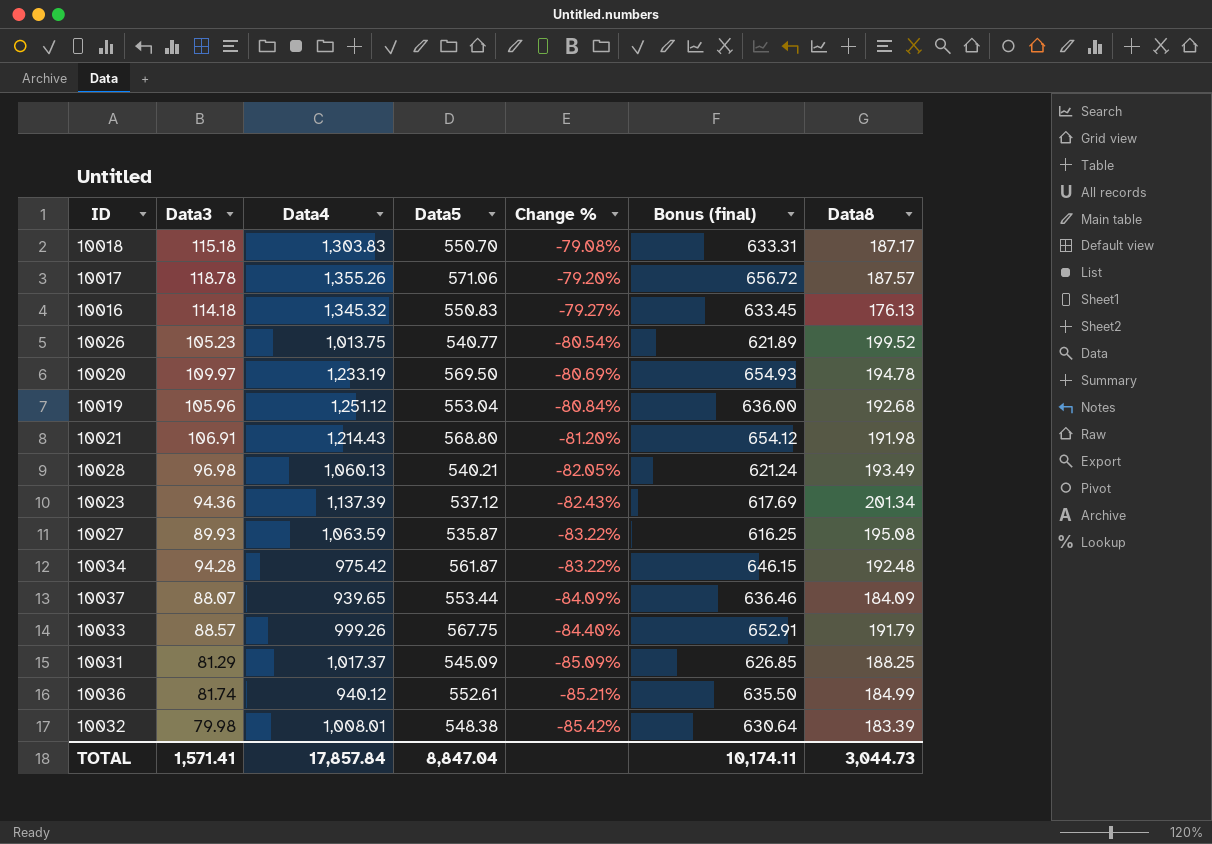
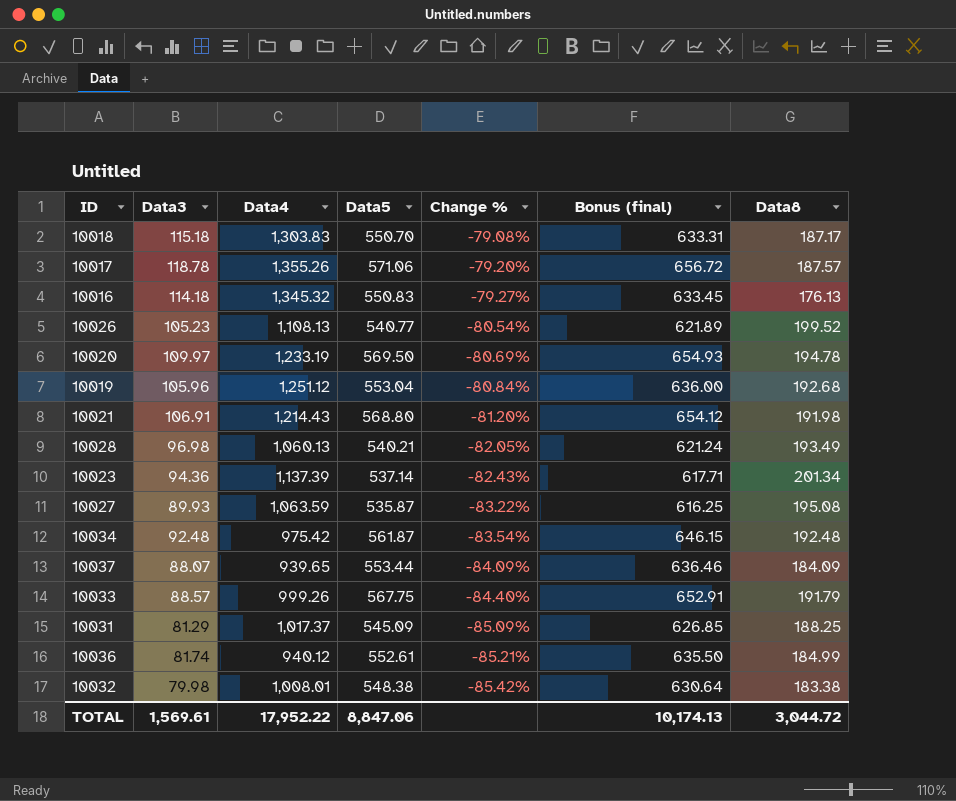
10026 | Data4: 1,013.75 -> 1,108.13
10023 | Data5: 537.12 -> 537.14
10023 | Bonus (final): 617.69 -> 617.71
10034 | Data3: 94.28 -> 92.48
10034 | Change %: -83.22% -> -83.54%
10032 | Data8: 183.39 -> 183.38
TOTAL | Data3: 1,571.41 -> 1,569.61
TOTAL | Data4: 17,857.84 -> 17,952.22
TOTAL | Data5: 8,847.04 -> 8,847.06
TOTAL | Bonus (final): 10,174.11 -> 10,174.13
TOTAL | Data8: 3,044.73 -> 3,044.72

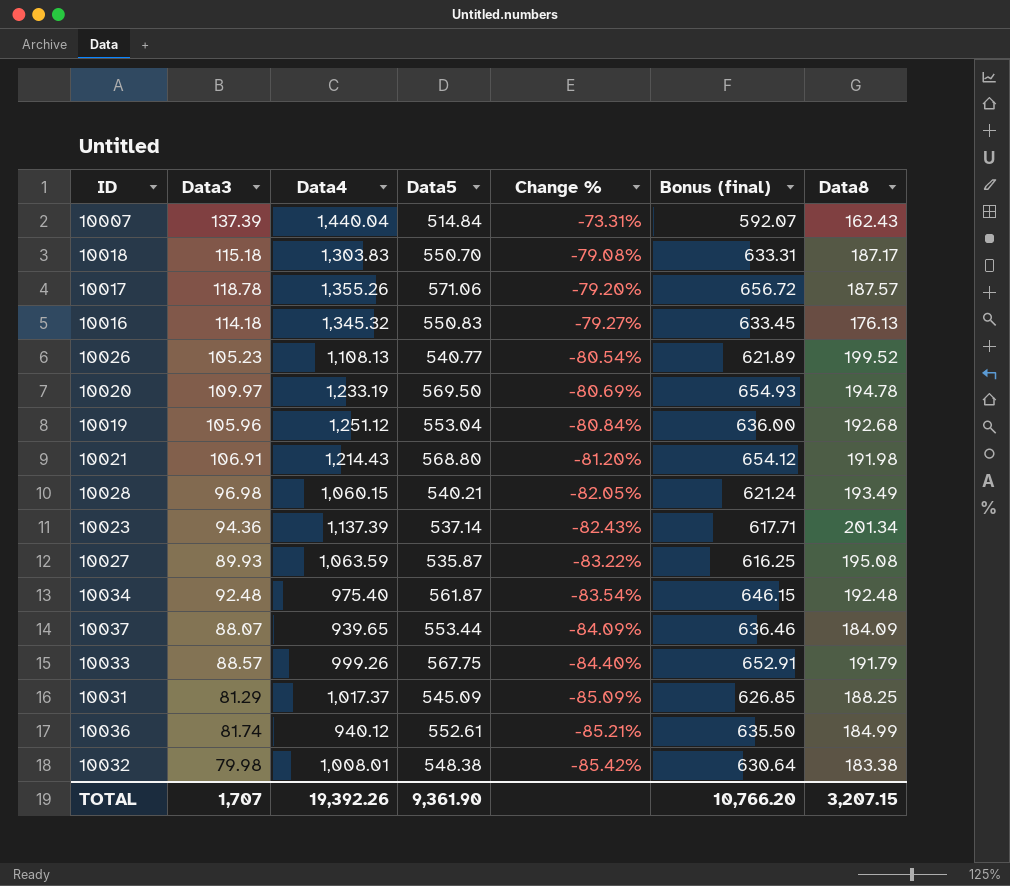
row 10007: none -> 137.39 | 1,440.04 | 514.84 | -73.31% | 592.07 | 162.43
10028 | Data4: 1,060.13 -> 1,060.15
10034 | Data4: 975.42 -> 975.40
TOTAL | Data3: 1,569.61 -> 1,707
TOTAL | Data4: 17,952.22 -> 19,392.26
TOTAL | Data5: 8,847.06 -> 9,361.90
TOTAL | Bonus (final): 10,174.13 -> 10,766.20
TOTAL | Data8: 3,044.72 -> 3,207.15

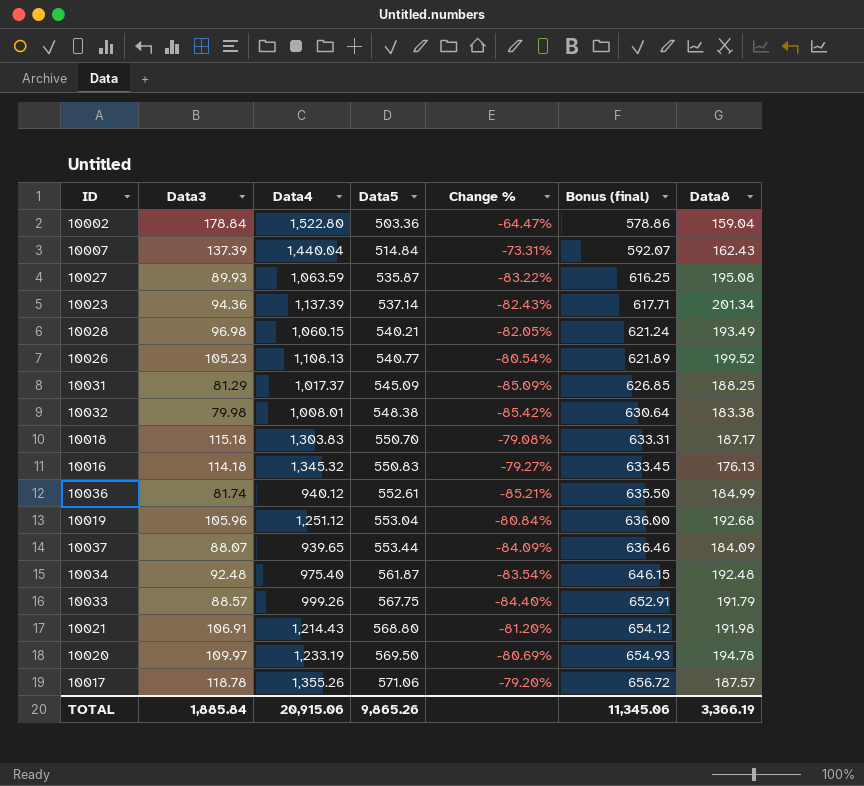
row order: Change % descending -> Data5 ascending
row 10002: none -> 178.84 | 1,522.80 | 503.36 | -64.47% | 578.86 | 159.04
TOTAL | Data3: 1,707 -> 1,885.84
TOTAL | Data4: 19,392.26 -> 20,915.06
TOTAL | Data5: 9,361.90 -> 9,865.26
TOTAL | Bonus (final): 10,766.20 -> 11,345.06
TOTAL | Data8: 3,207.15 -> 3,366.19

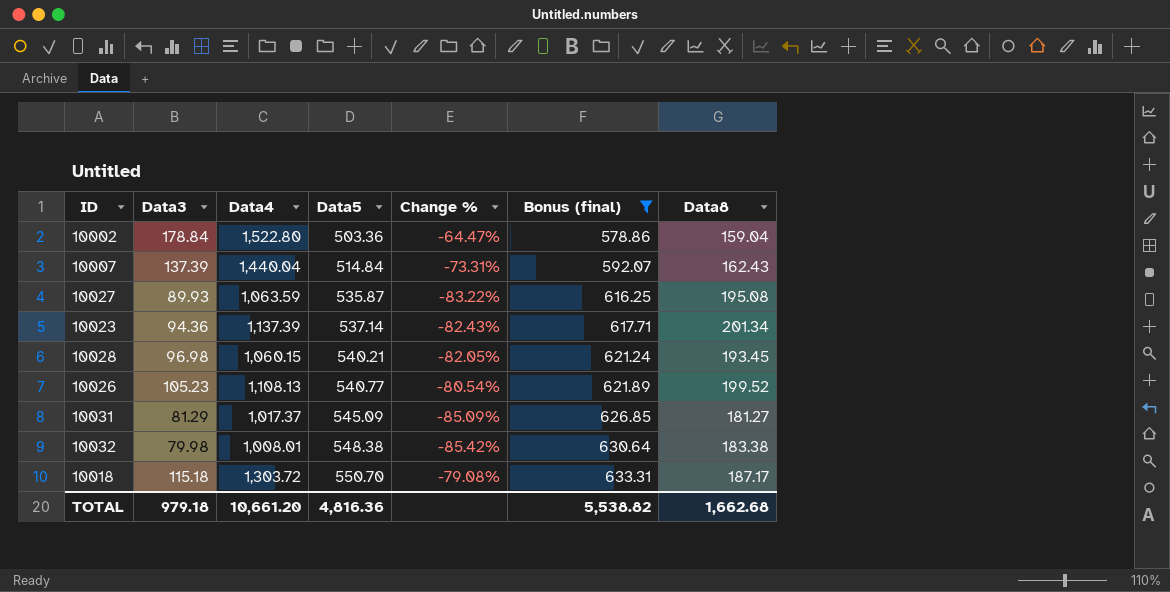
filter: none -> Bonus (final) <= 633.31
10028 | Data8: 193.49 -> 193.45
10031 | Data8: 188.25 -> 181.27
10018 | Data4: 1,303.83 -> 1,303.72
TOTAL | Data3: 1,885.84 -> 979.18
TOTAL | Data4: 20,915.06 -> 10,661.20
TOTAL | Data5: 9,865.26 -> 4,816.36
TOTAL | Bonus (final): 11,345.06 -> 5,538.82
TOTAL | Data8: 3,366.19 -> 1,662.68

